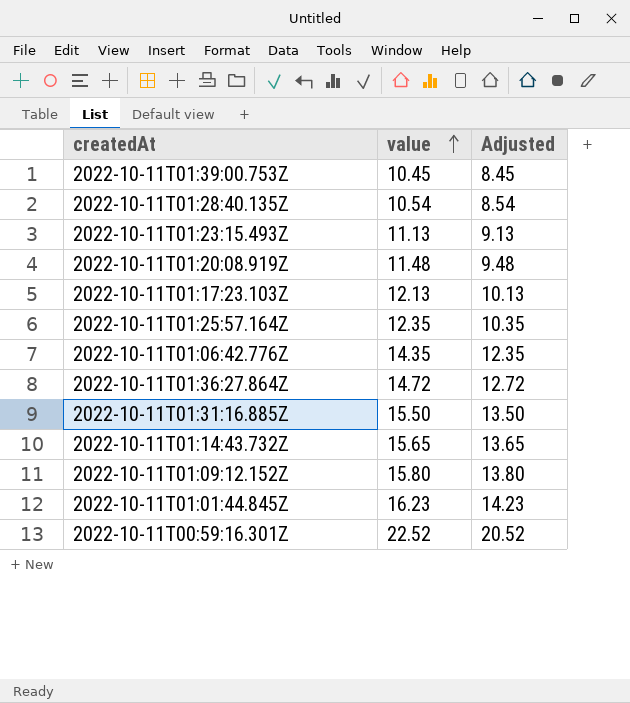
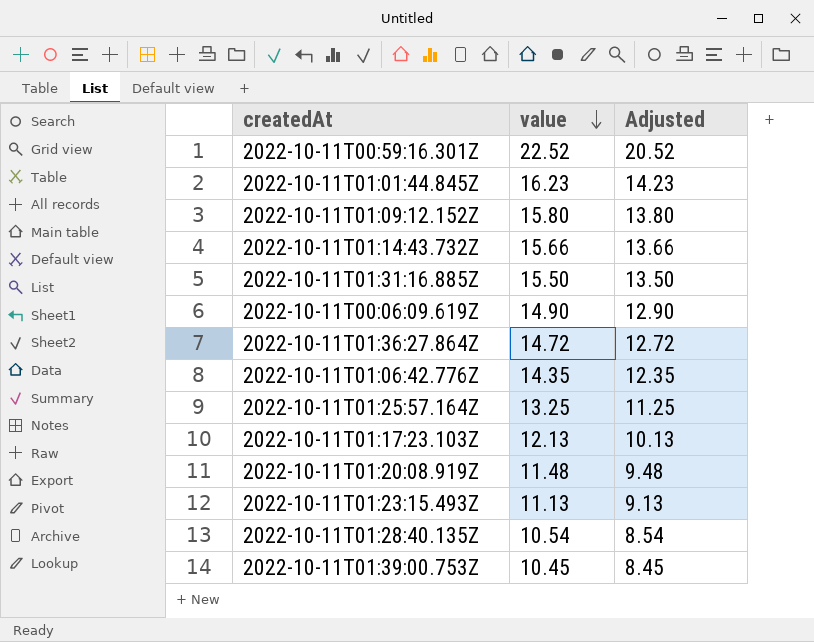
row order: value ascending -> value descending
2022-10-11T01:14:43.732Z | value: 15.65 -> 15.66
2022-10-11T01:14:43.732Z | Adjusted: 13.65 -> 13.66
row 2022-10-11T00:06:09.619Z: none -> 14.90 | 12.90
2022-10-11T01:25:57.164Z | value: 12.35 -> 13.25
2022-10-11T01:25:57.164Z | Adjusted: 10.35 -> 11.25

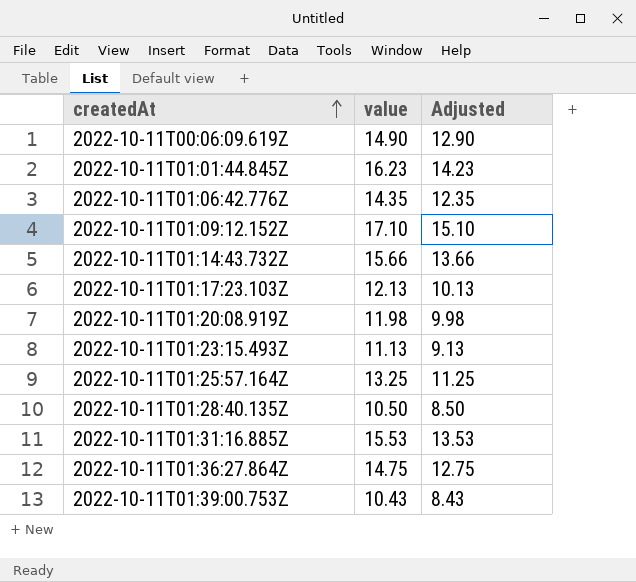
row order: value descending -> createdAt ascending
row 2022-10-11T00:59:16.301Z: 22.52 | 20.52 -> none
2022-10-11T01:09:12.152Z | value: 15.80 -> 17.10
2022-10-11T01:09:12.152Z | Adjusted: 13.80 -> 15.10
2022-10-11T01:20:08.919Z | value: 11.48 -> 11.98
2022-10-11T01:20:08.919Z | Adjusted: 9.48 -> 9.98
2022-10-11T01:28:40.135Z | value: 10.54 -> 10.50
2022-10-11T01:28:40.135Z | Adjusted: 8.54 -> 8.50
2022-10-11T01:31:16.885Z | value: 15.50 -> 15.53
2022-10-11T01:31:16.885Z | Adjusted: 13.50 -> 13.53
2022-10-11T01:36:27.864Z | value: 14.72 -> 14.75
2022-10-11T01:36:27.864Z | Adjusted: 12.72 -> 12.75
2022-10-11T01:39:00.753Z | value: 10.45 -> 10.43
2022-10-11T01:39:00.753Z | Adjusted: 8.45 -> 8.43

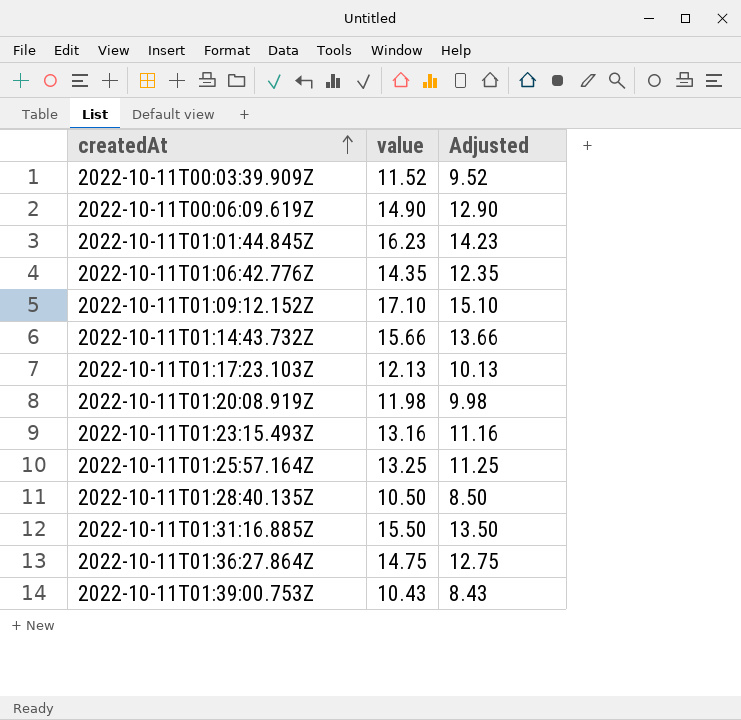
row 2022-10-11T00:03:39.909Z: none -> 11.52 | 9.52
2022-10-11T01:23:15.493Z | value: 11.13 -> 13.16
2022-10-11T01:23:15.493Z | Adjusted: 9.13 -> 11.16
2022-10-11T01:31:16.885Z | value: 15.53 -> 15.50
2022-10-11T01:31:16.885Z | Adjusted: 13.53 -> 13.50

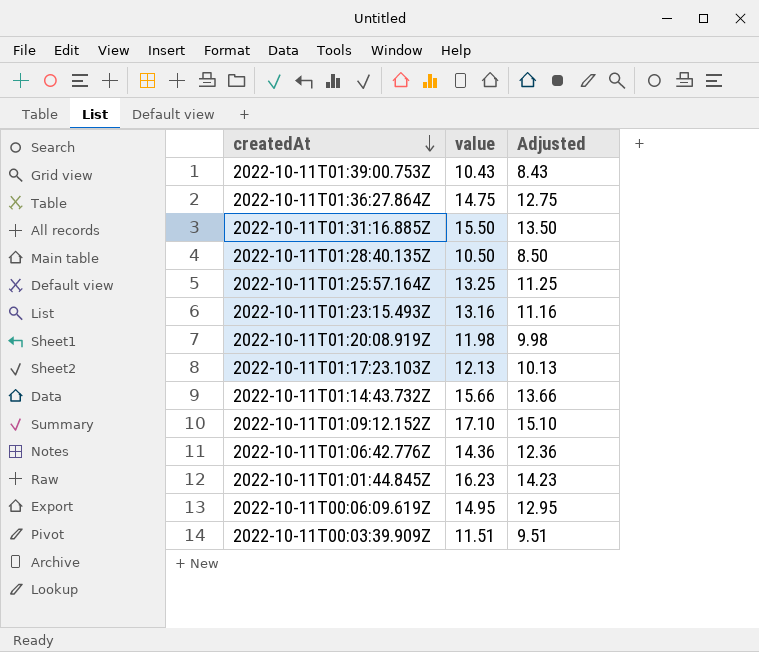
row order: createdAt ascending -> createdAt descending
2022-10-11T01:06:42.776Z | value: 14.35 -> 14.36
2022-10-11T01:06:42.776Z | Adjusted: 12.35 -> 12.36
2022-10-11T00:06:09.619Z | value: 14.90 -> 14.95
2022-10-11T00:06:09.619Z | Adjusted: 12.90 -> 12.95
2022-10-11T00:03:39.909Z | value: 11.52 -> 11.51
2022-10-11T00:03:39.909Z | Adjusted: 9.52 -> 9.51

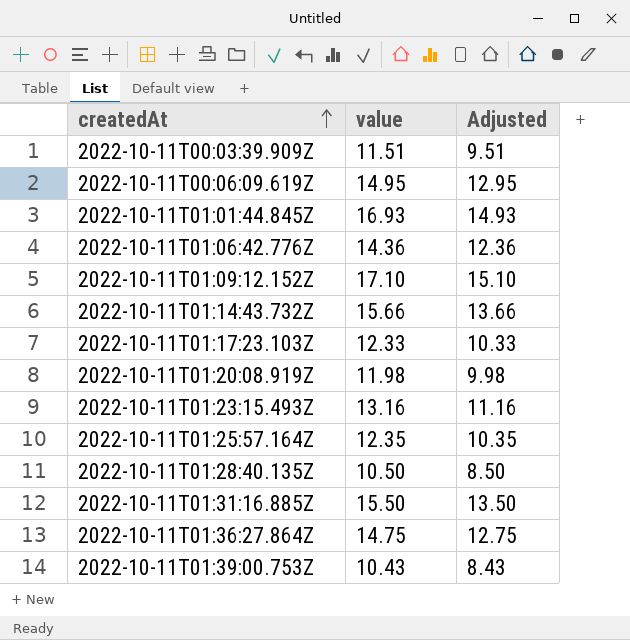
row order: createdAt descending -> createdAt ascending
2022-10-11T01:01:44.845Z | value: 16.23 -> 16.93
2022-10-11T01:01:44.845Z | Adjusted: 14.23 -> 14.93
2022-10-11T01:17:23.103Z | value: 12.13 -> 12.33
2022-10-11T01:17:23.103Z | Adjusted: 10.13 -> 10.33
2022-10-11T01:25:57.164Z | value: 13.25 -> 12.35
2022-10-11T01:25:57.164Z | Adjusted: 11.25 -> 10.35

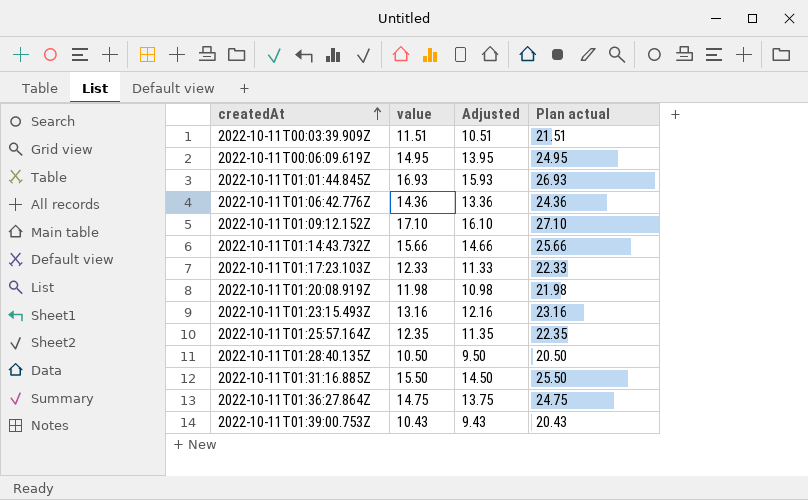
column Adjusted | formula: [value] - 2 -> [value] - 1
column Plan actual | formula: none -> [value] + 10

